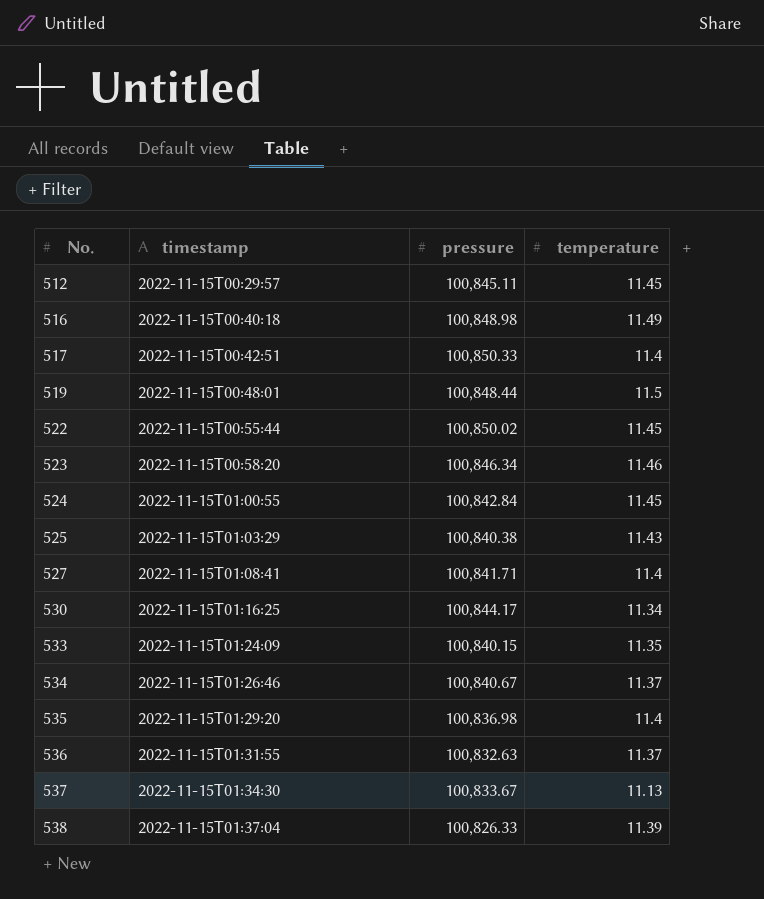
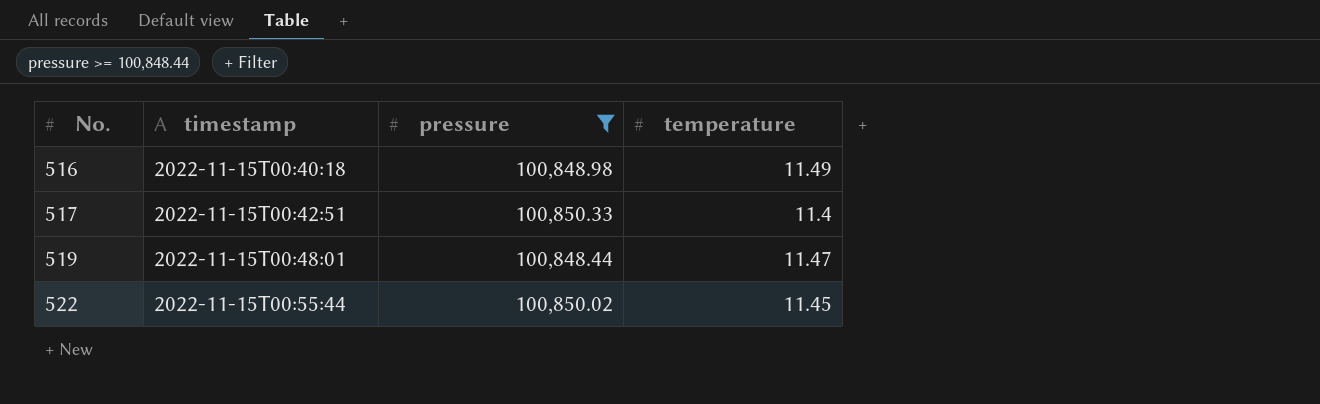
filter: none -> pressure >= 100,848.44
519 | temperature: 11.5 -> 11.47

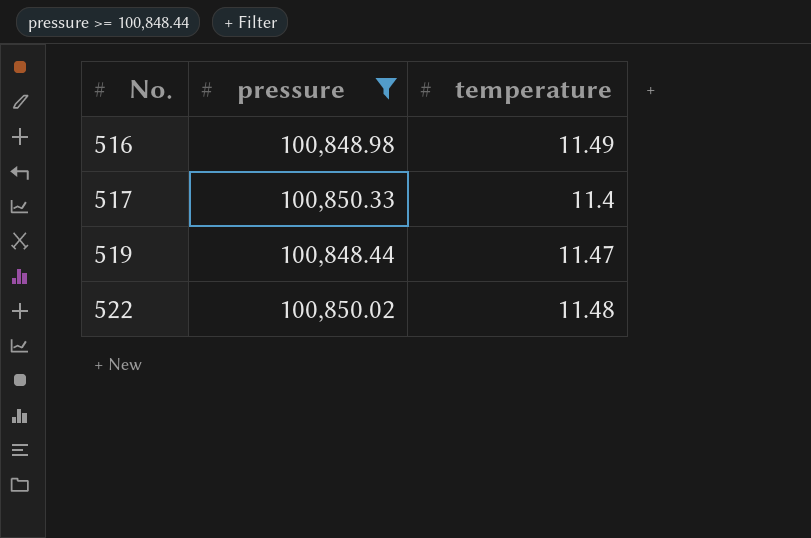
column timestamp | position: 2 -> none
522 | temperature: 11.45 -> 11.48

